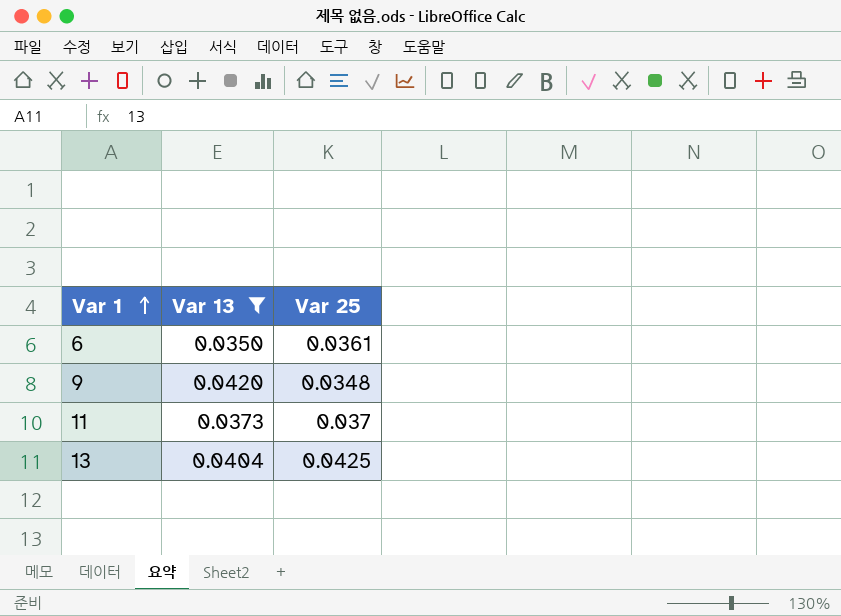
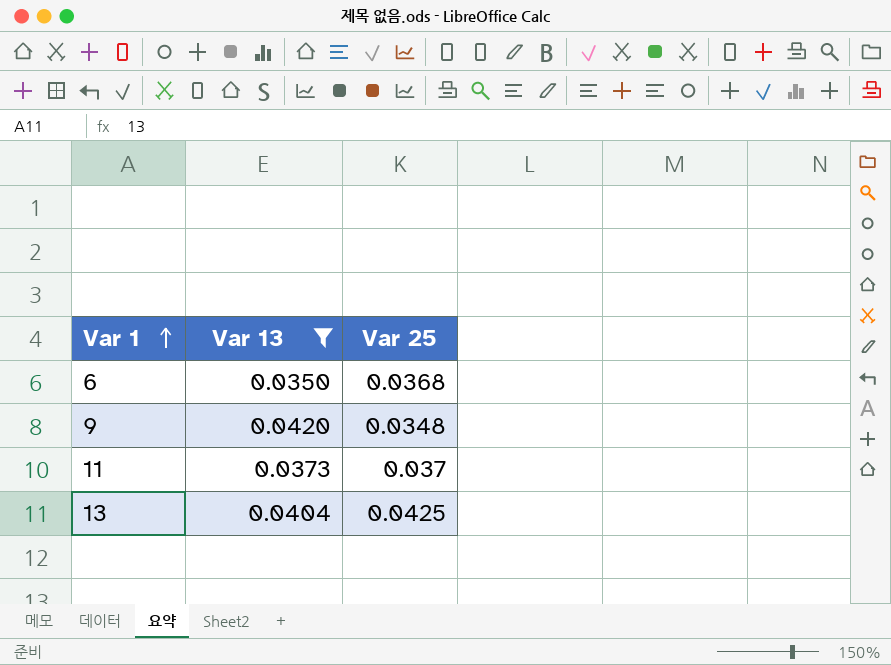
6 | Var 25: 0.0361 -> 0.0368

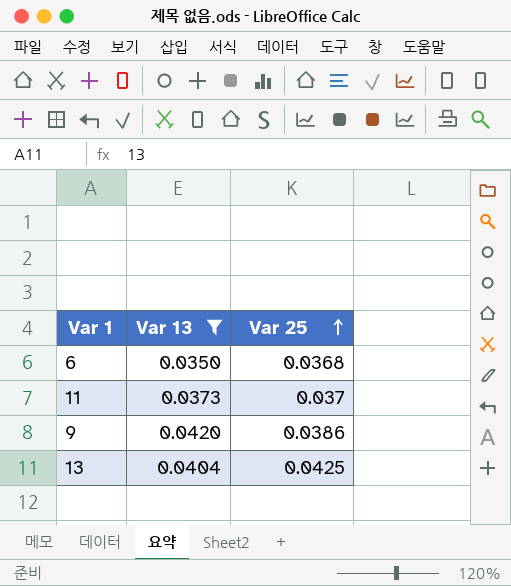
row order: Var 1 ascending -> Var 25 ascending
9 | Var 25: 0.0348 -> 0.0386

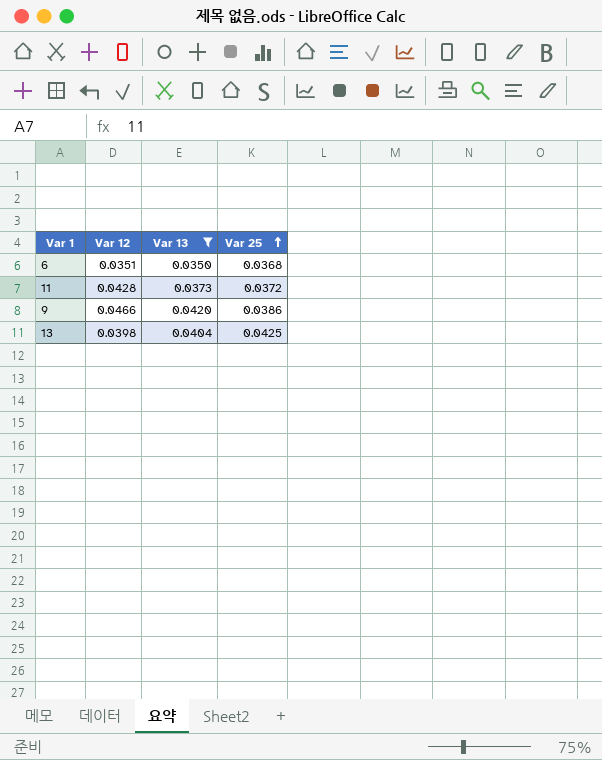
column Var 12 | position: none -> 2
11 | Var 25: 0.037 -> 0.0372

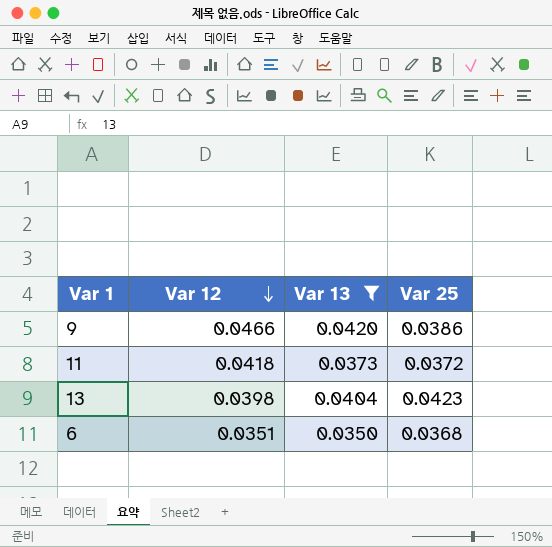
row order: Var 25 ascending -> Var 12 descending
11 | Var 12: 0.0428 -> 0.0418
13 | Var 25: 0.0425 -> 0.0423

